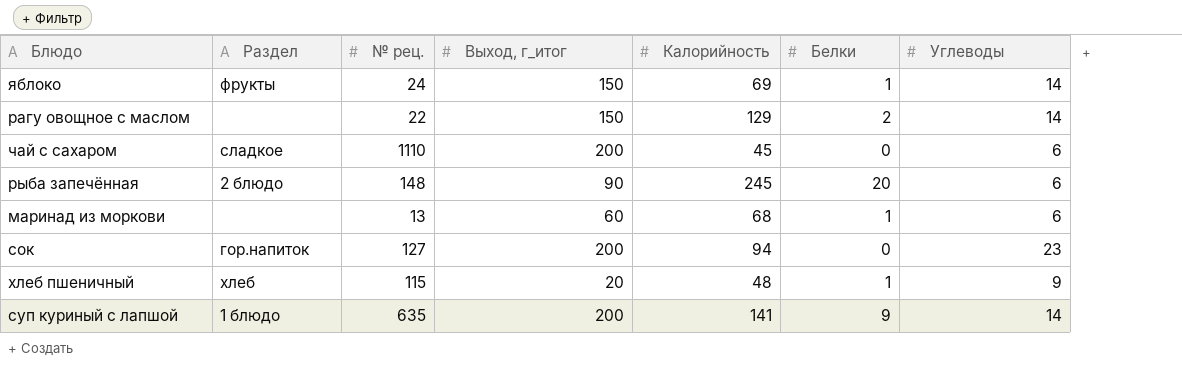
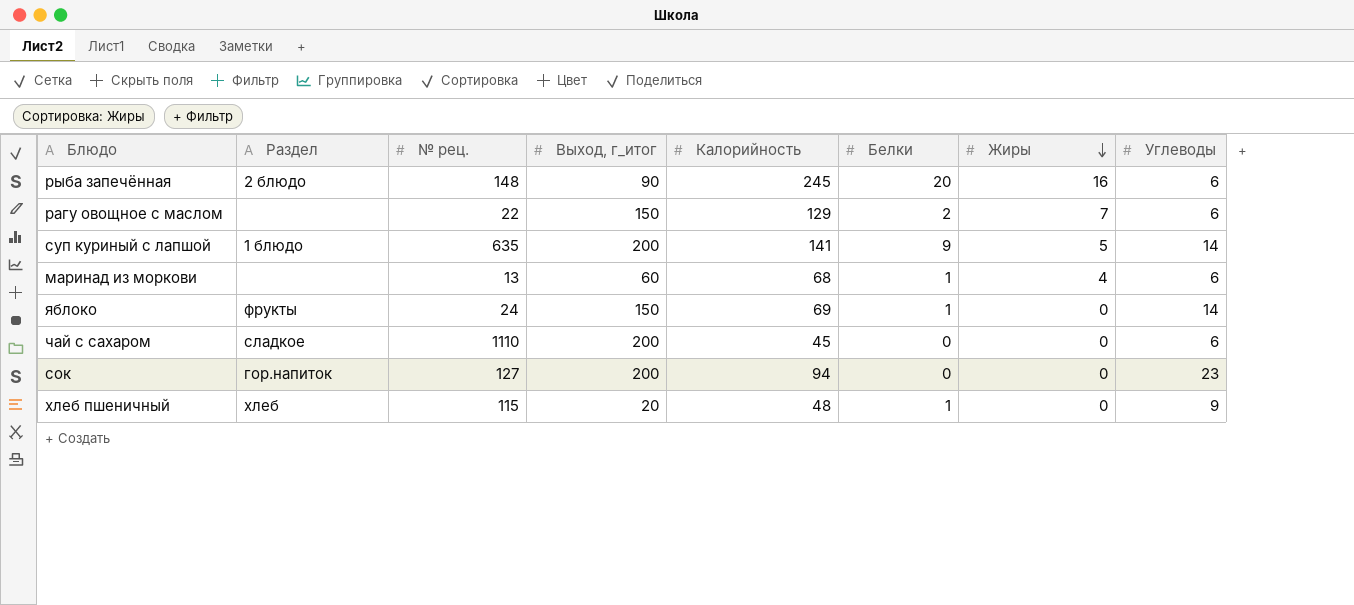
row order: none -> Жиры descending
column Жиры | position: none -> 7
рагу овощное с маслом | Углеводы: 14 -> 6

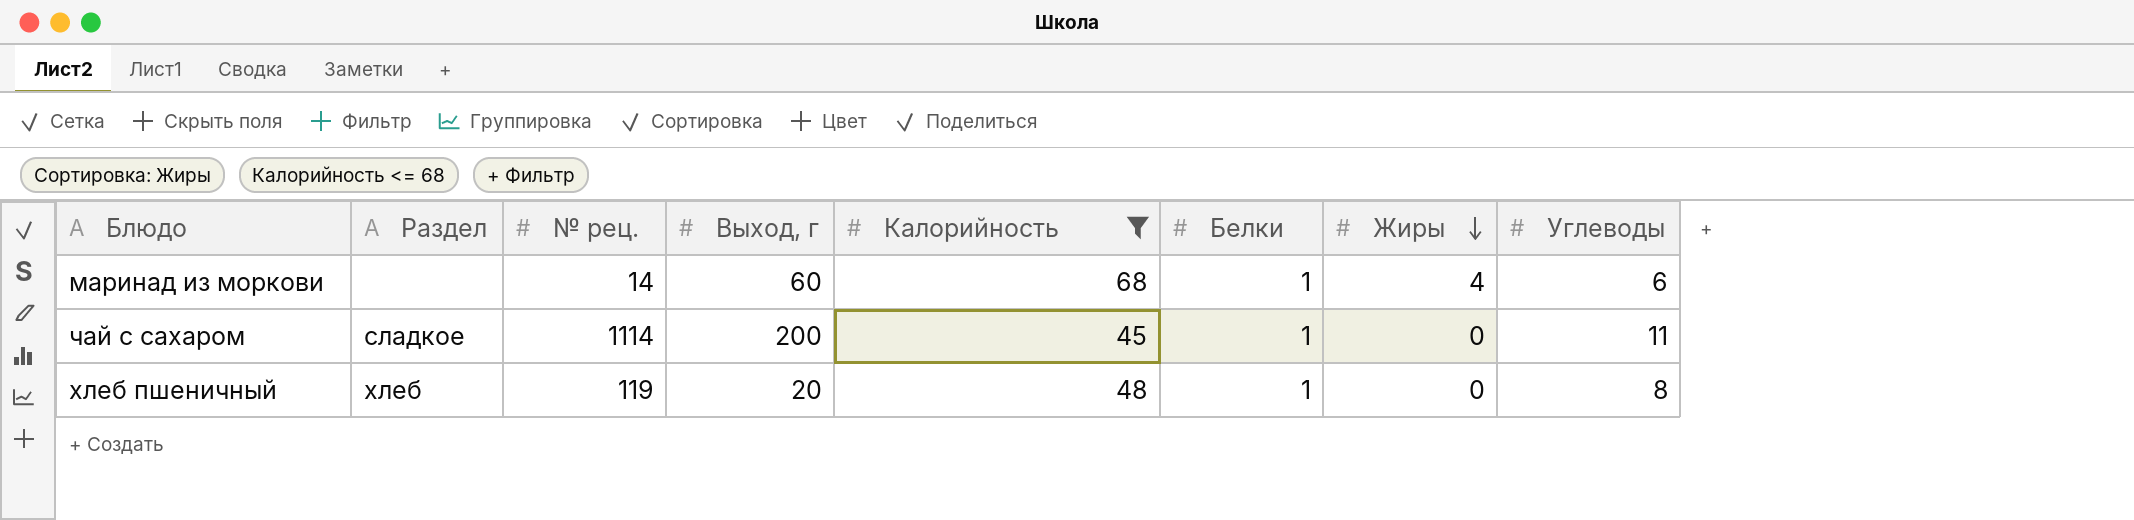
filter: none -> Калорийность <= 68
column name: Выход, г_итог -> Выход, г
маринад из моркови | № рец.: 13 -> 14
чай с сахаром | № рец.: 1110 -> 1114
чай с сахаром | Белки: 0 -> 1
чай с сахаром | Углеводы: 6 -> 11
хлеб пшеничный | № рец.: 115 -> 119
хлеб пшеничный | Углеводы: 9 -> 8

